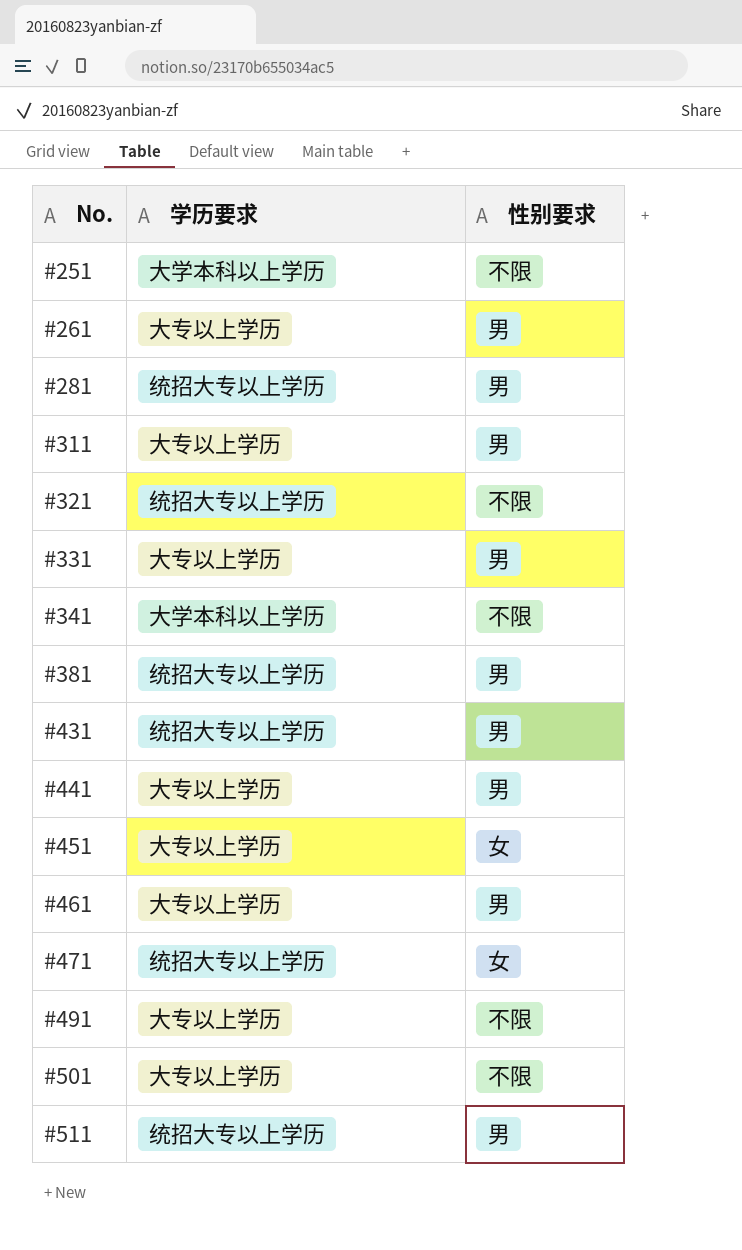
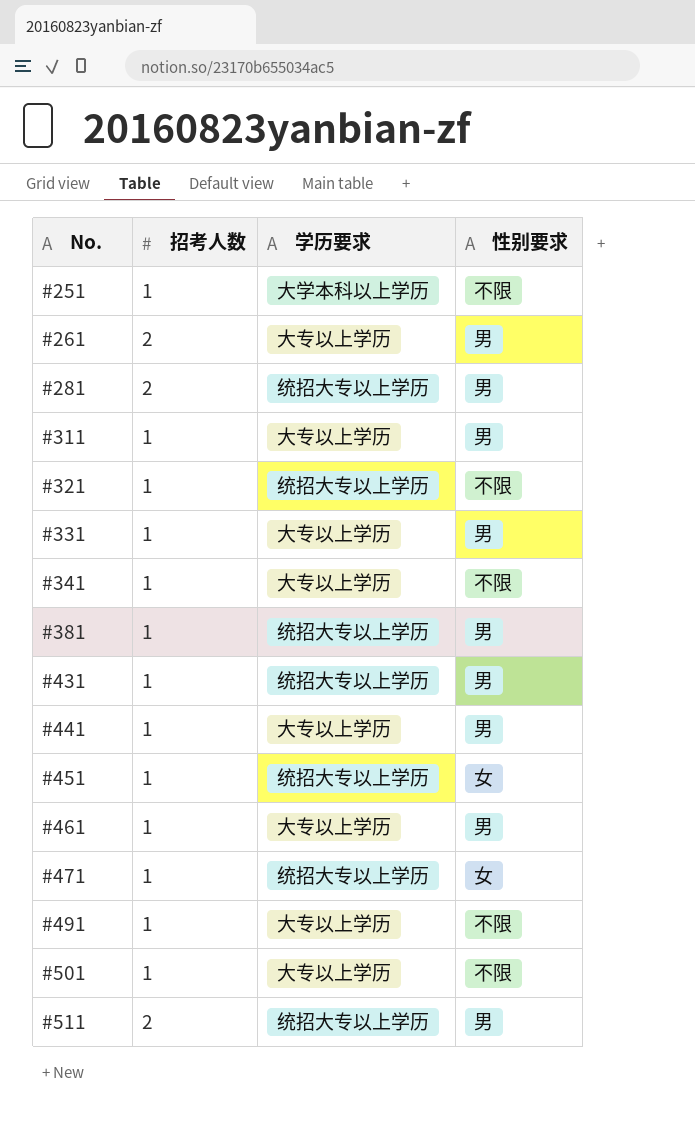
column 招考人数 | position: none -> 2
#341 | 学历要求: 大学本科以上学历 -> 大专以上学历
#451 | 学历要求: 大专以上学历 -> 统招大专以上学历

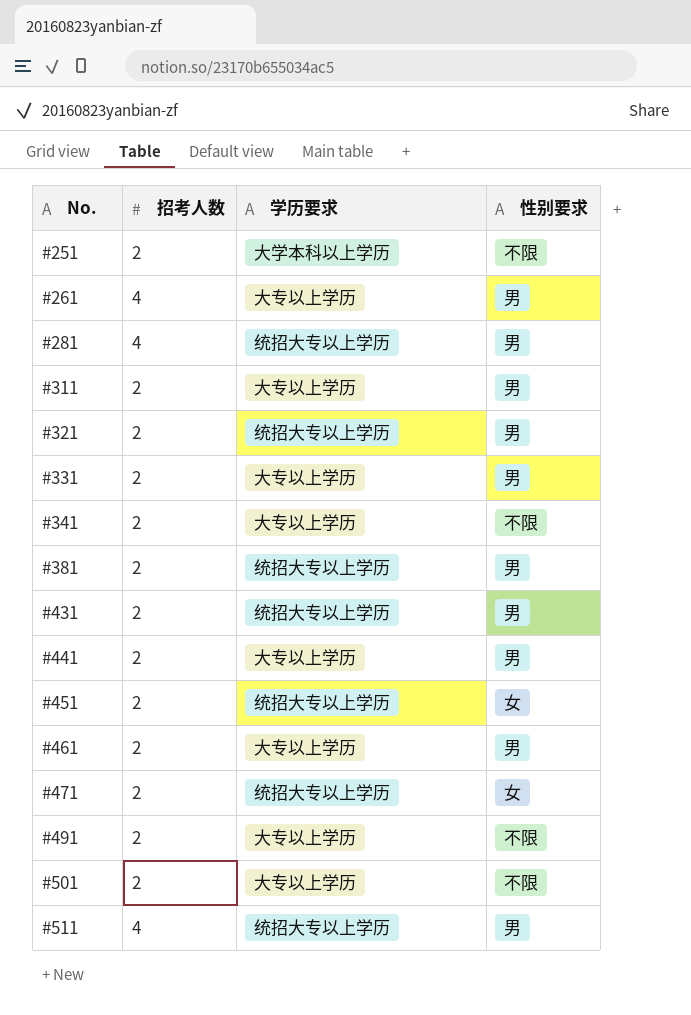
#251 | 招考人数: 1 -> 2
#261 | 招考人数: 2 -> 4
#281 | 招考人数: 2 -> 4
#311 | 招考人数: 1 -> 2
#321 | 招考人数: 1 -> 2
#321 | 性别要求: 不限 -> 男
#331 | 招考人数: 1 -> 2
#341 | 招考人数: 1 -> 2
#381 | 招考人数: 1 -> 2
#431 | 招考人数: 1 -> 2
#441 | 招考人数: 1 -> 2
#451 | 招考人数: 1 -> 2
#461 | 招考人数: 1 -> 2
#471 | 招考人数: 1 -> 2
#491 | 招考人数: 1 -> 2
#501 | 招考人数: 1 -> 2
#511 | 招考人数: 2 -> 4

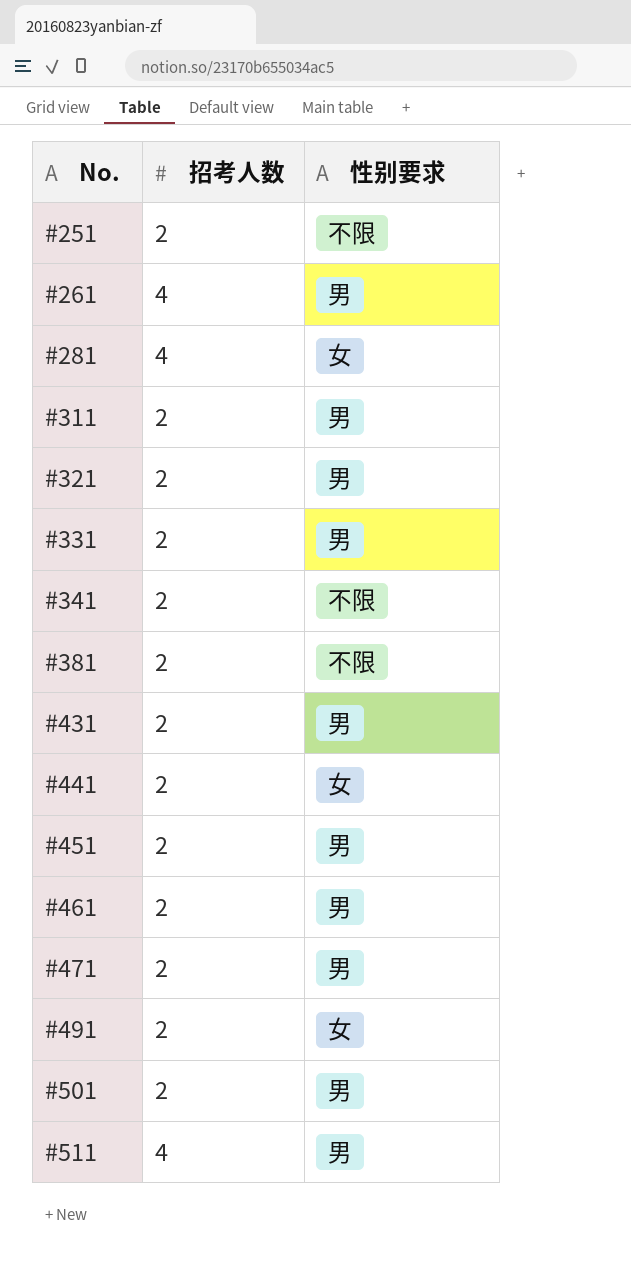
column 学历要求 | position: 3 -> none
#281 | 性别要求: 男 -> 女
#381 | 性别要求: 男 -> 不限
#441 | 性别要求: 男 -> 女
#451 | 性别要求: 女 -> 男
#471 | 性别要求: 女 -> 男
#491 | 性别要求: 不限 -> 女
#501 | 性别要求: 不限 -> 男

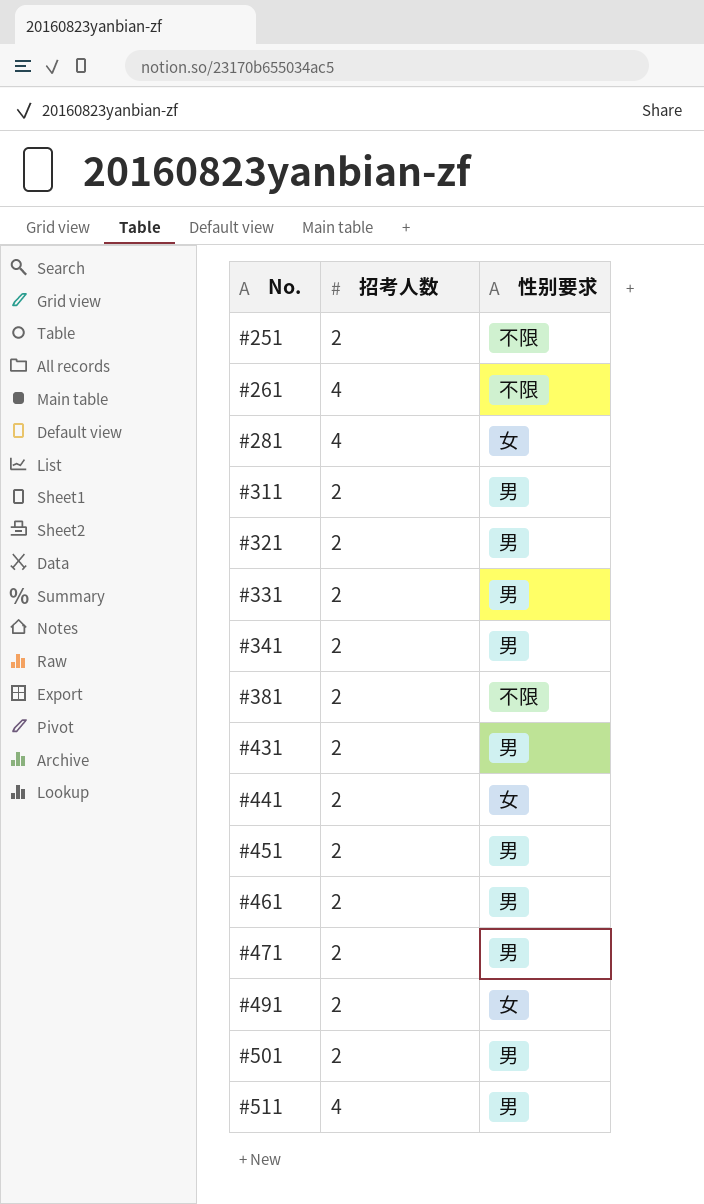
#261 | 性别要求: 男 -> 不限
#341 | 性别要求: 不限 -> 男

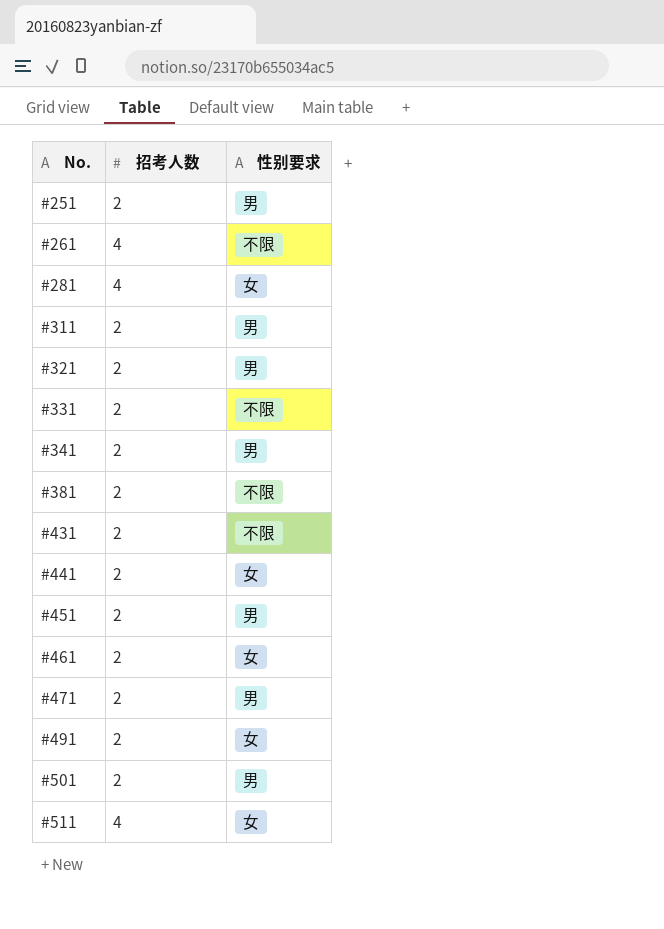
#251 | 性别要求: 不限 -> 男
#331 | 性别要求: 男 -> 不限
#431 | 性别要求: 男 -> 不限
#461 | 性别要求: 男 -> 女
#511 | 性别要求: 男 -> 女

